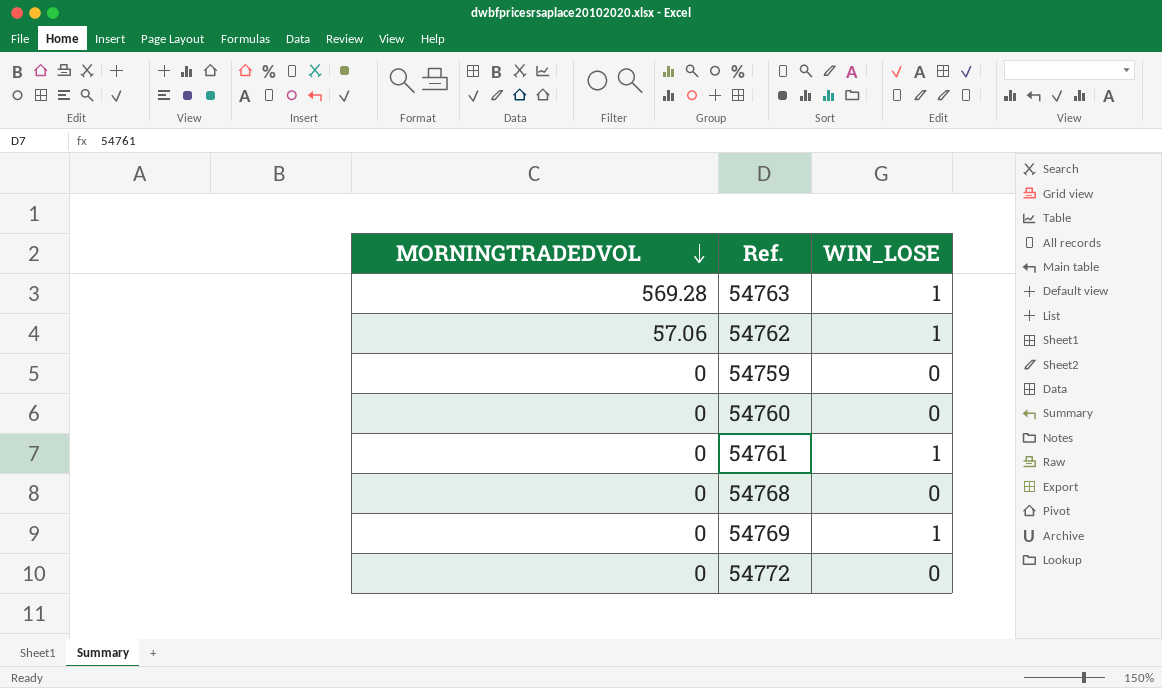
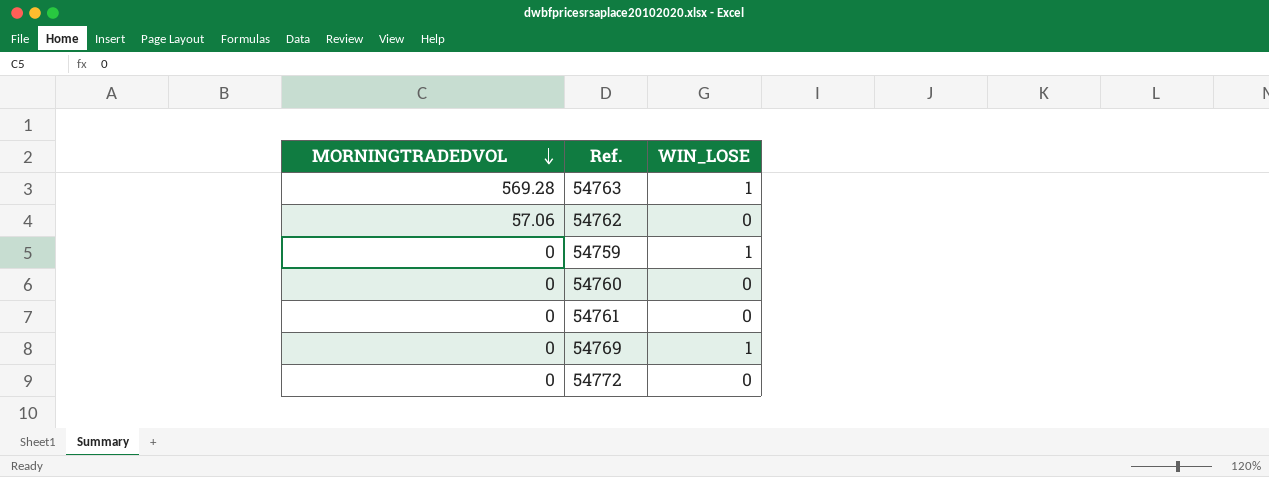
row 54768: 0 | 0 -> none
54762 | WIN_LOSE: 1 -> 0
54759 | WIN_LOSE: 0 -> 1
54761 | WIN_LOSE: 1 -> 0

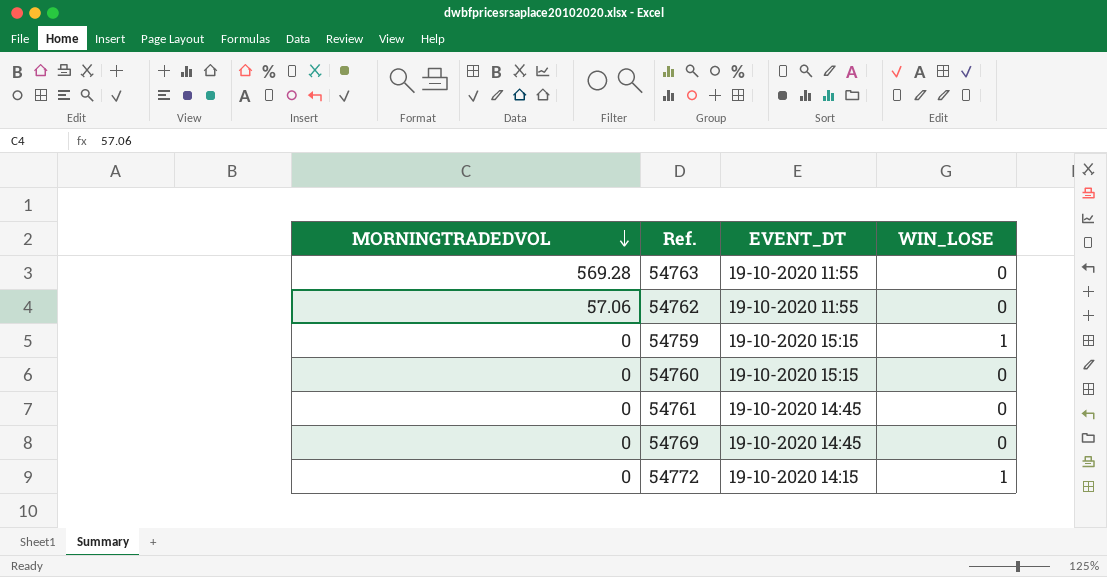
column EVENT_DT | position: none -> 3
54763 | WIN_LOSE: 1 -> 0
54769 | WIN_LOSE: 1 -> 0
54772 | WIN_LOSE: 0 -> 1

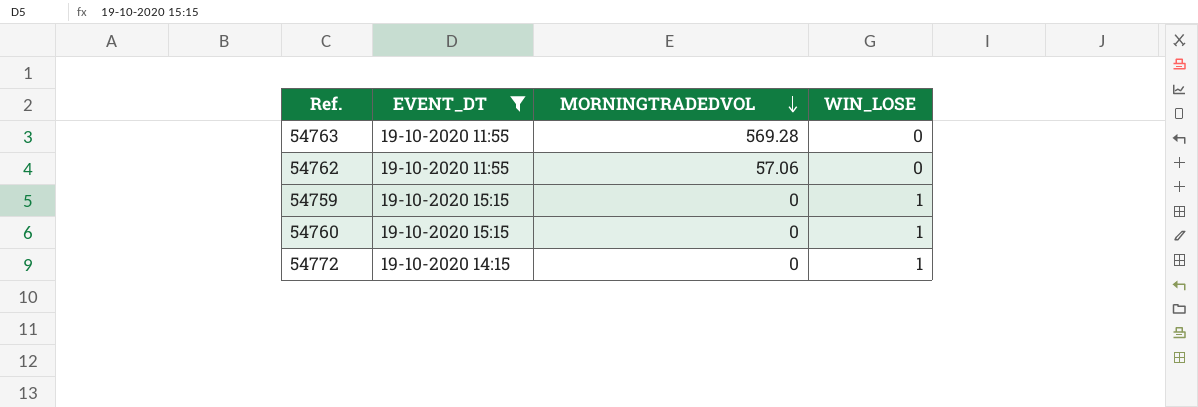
filter: none -> EVENT_DT != 19-10-2020 14:45
column MORNINGTRADEDVOL | position: 1 -> 3
54760 | WIN_LOSE: 0 -> 1

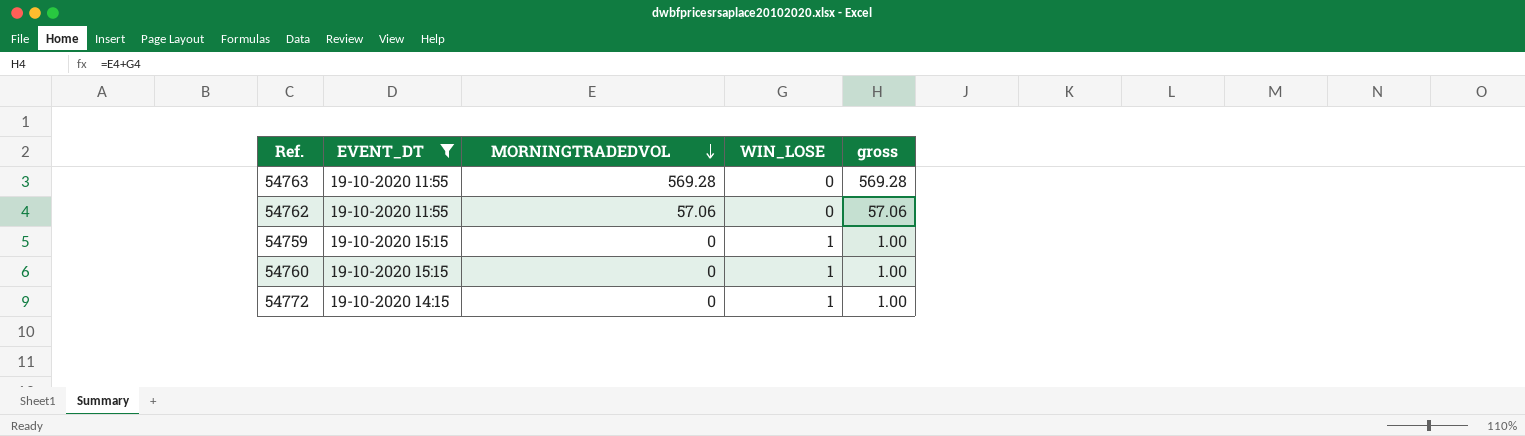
column gross | formula: none -> [MORNINGTRADEDVOL] + [WIN_LOSE]

